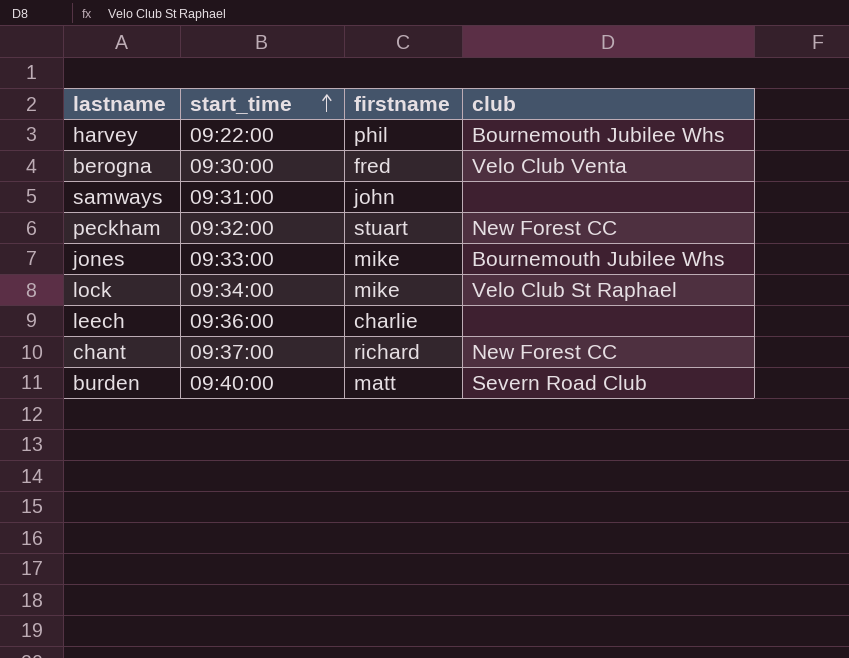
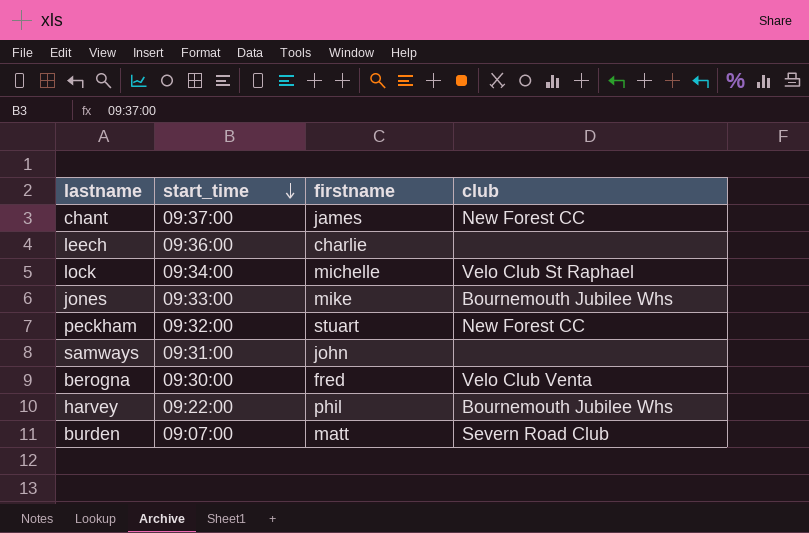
row order: start_time ascending -> start_time descending
chant | firstname: richard -> james
lock | firstname: mike -> michelle
burden | start_time: 09:40:00 -> 09:07:00

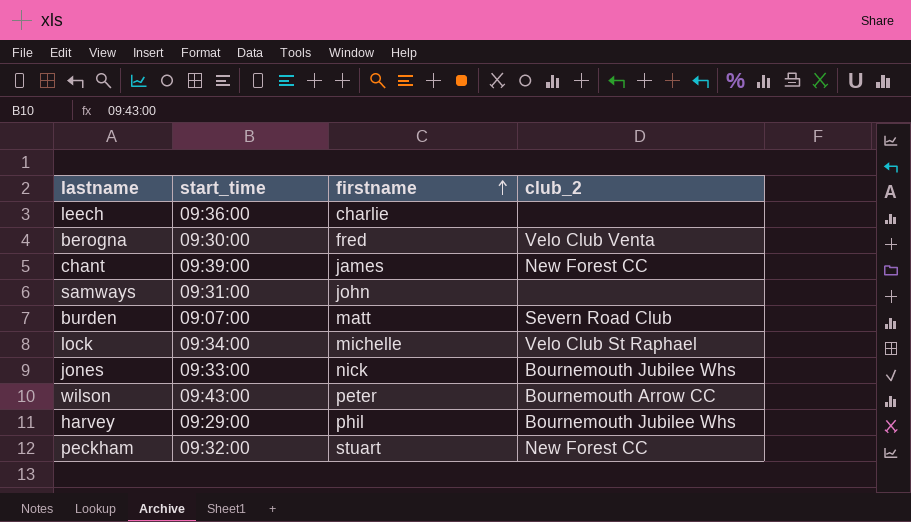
row order: start_time descending -> firstname ascending
column name: club -> club_2
chant | start_time: 09:37:00 -> 09:39:00
jones | firstname: mike -> nick
row wilson: none -> 09:43:00 | peter | Bournemouth Arrow CC
harvey | start_time: 09:22:00 -> 09:29:00

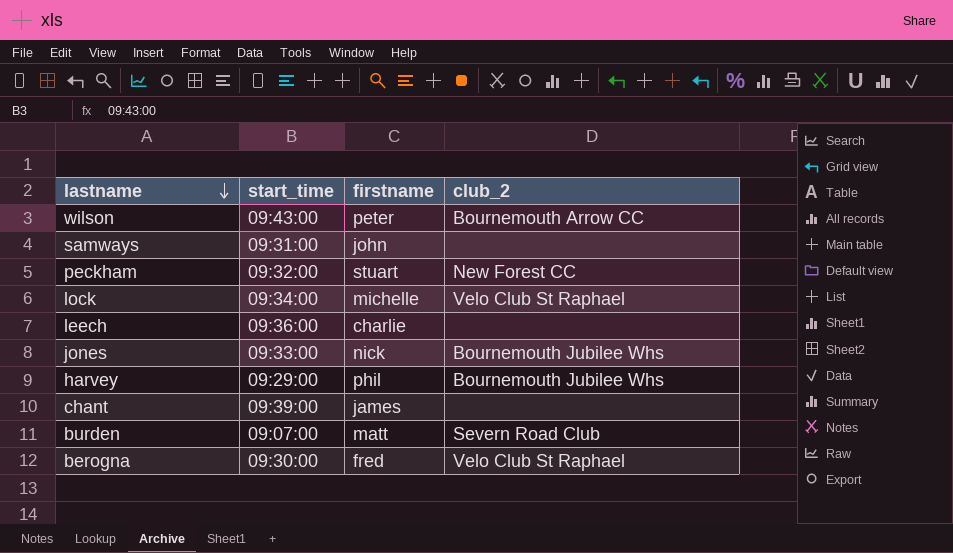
row order: firstname ascending -> lastname descending
chant | club_2: New Forest CC -> none
berogna | club_2: Velo Club Venta -> Velo Club St Raphael

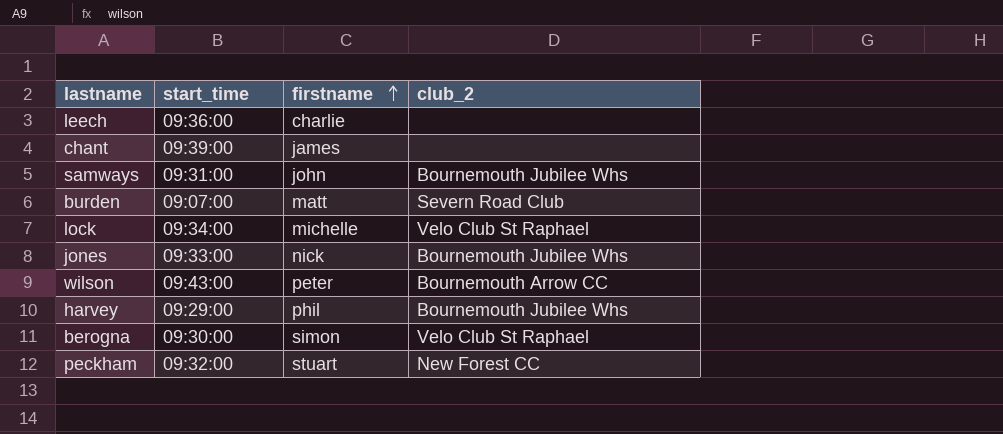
row order: lastname descending -> firstname ascending
samways | club_2: none -> Bournemouth Jubilee Whs
berogna | firstname: fred -> simon

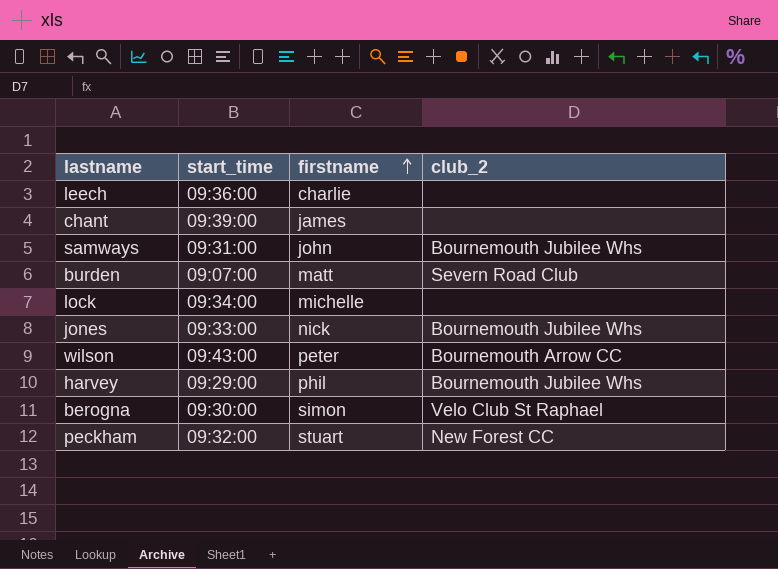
lock | club_2: Velo Club St Raphael -> none

